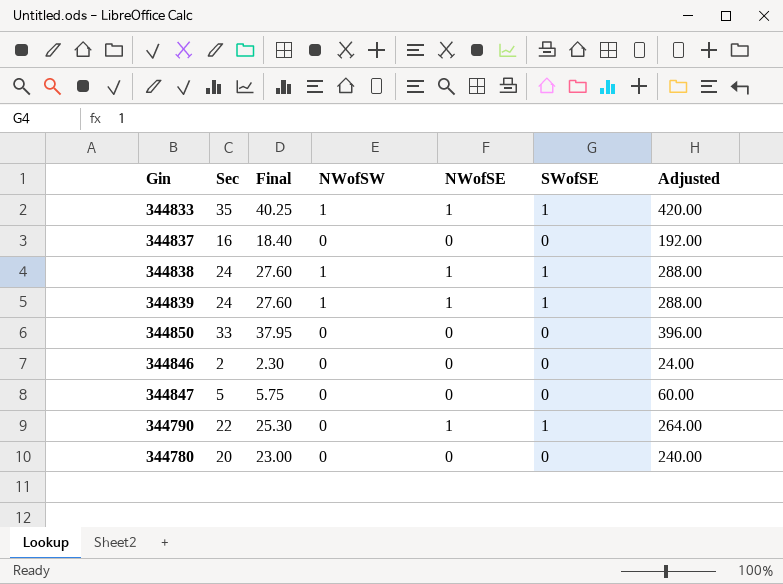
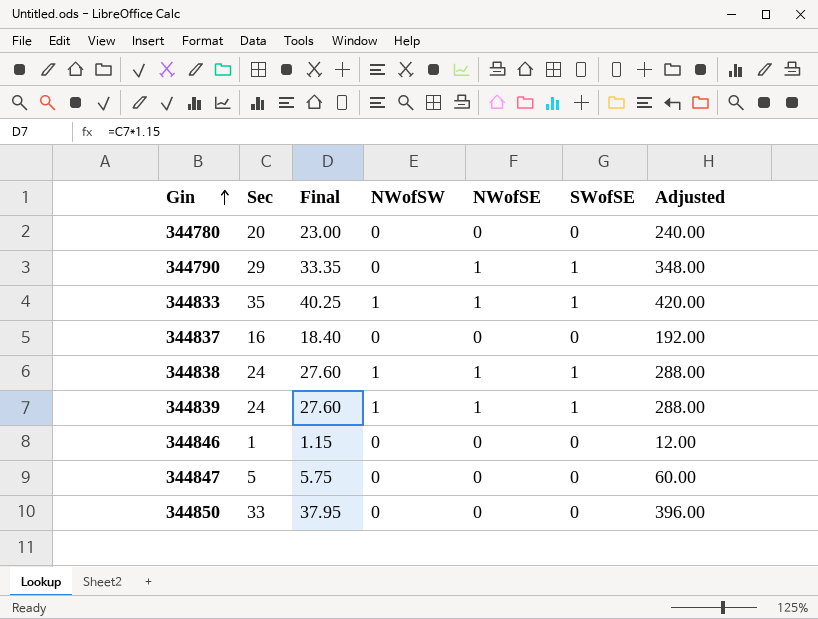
row order: none -> Gin ascending
344790 | Sec: 22 -> 29
344790 | Final: 25.30 -> 33.35
344790 | Adjusted: 264.00 -> 348.00
344846 | Sec: 2 -> 1
344846 | Final: 2.30 -> 1.15
344846 | Adjusted: 24.00 -> 12.00

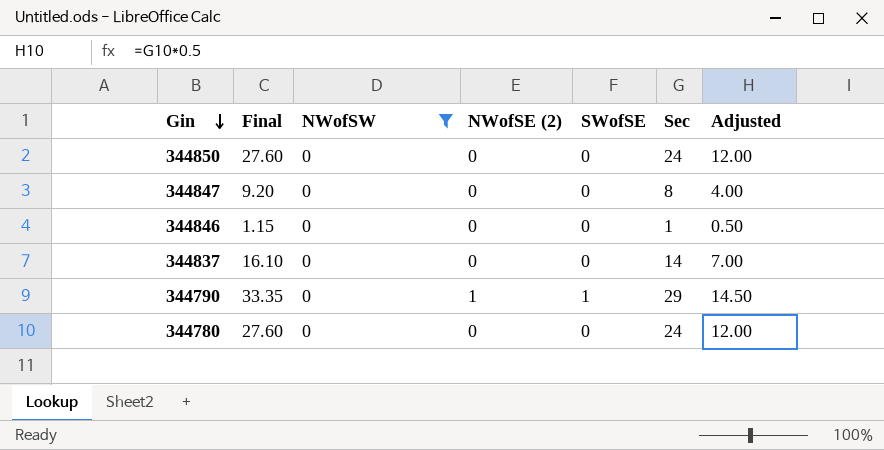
filter: none -> NWofSW = 0
row order: Gin ascending -> Gin descending
column name: NWofSE -> NWofSE (2)
column Sec | position: 2 -> 6
column Adjusted | formula: [Sec] * 12 -> [Sec] * 0.5
344850 | Final: 37.95 -> 27.60
344850 | Sec: 33 -> 24
344847 | Final: 5.75 -> 9.20
344847 | Sec: 5 -> 8
344837 | Final: 18.40 -> 16.10
344837 | Sec: 16 -> 14
344780 | Final: 23.00 -> 27.60
344780 | Sec: 20 -> 24

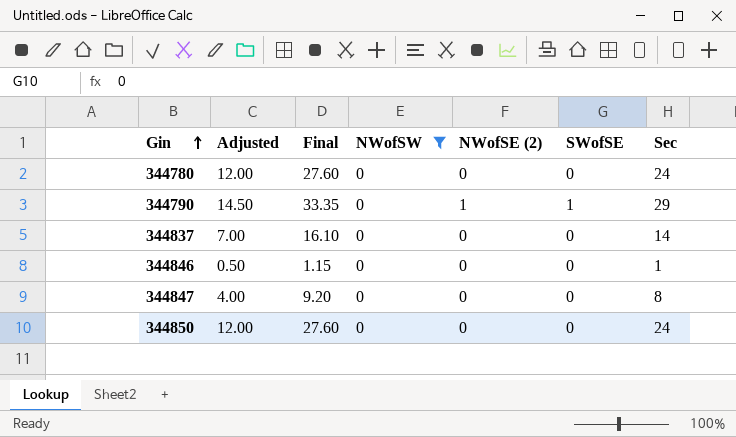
row order: Gin descending -> Gin ascending
column Adjusted | position: 7 -> 2

